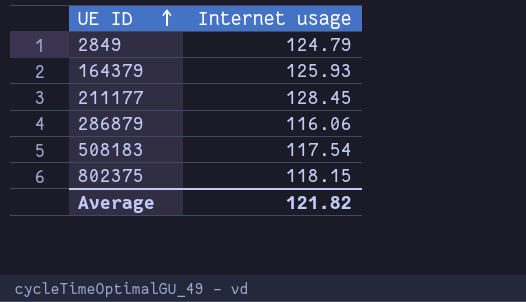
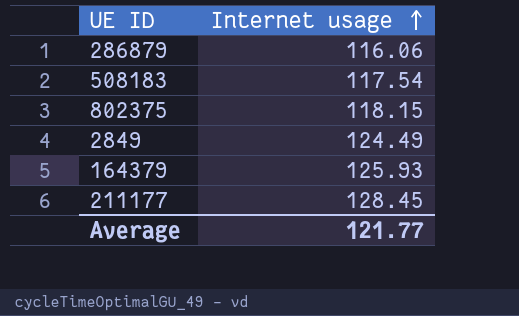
row order: UE ID ascending -> Internet usage ascending
2849 | Internet usage: 124.79 -> 124.49
Average | Internet usage: 121.82 -> 121.77

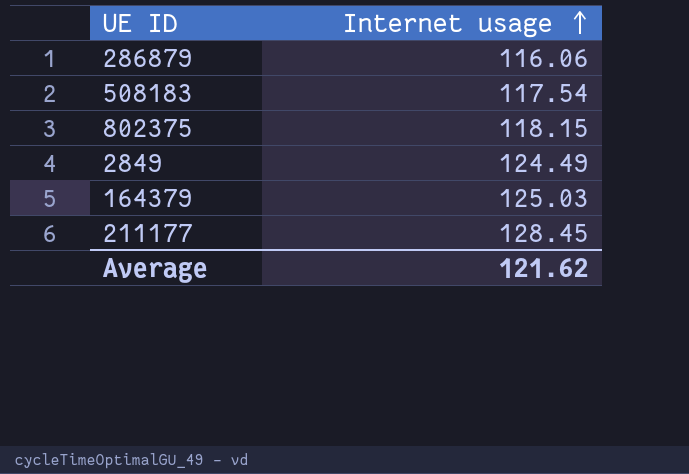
164379 | Internet usage: 125.93 -> 125.03
Average | Internet usage: 121.77 -> 121.62

